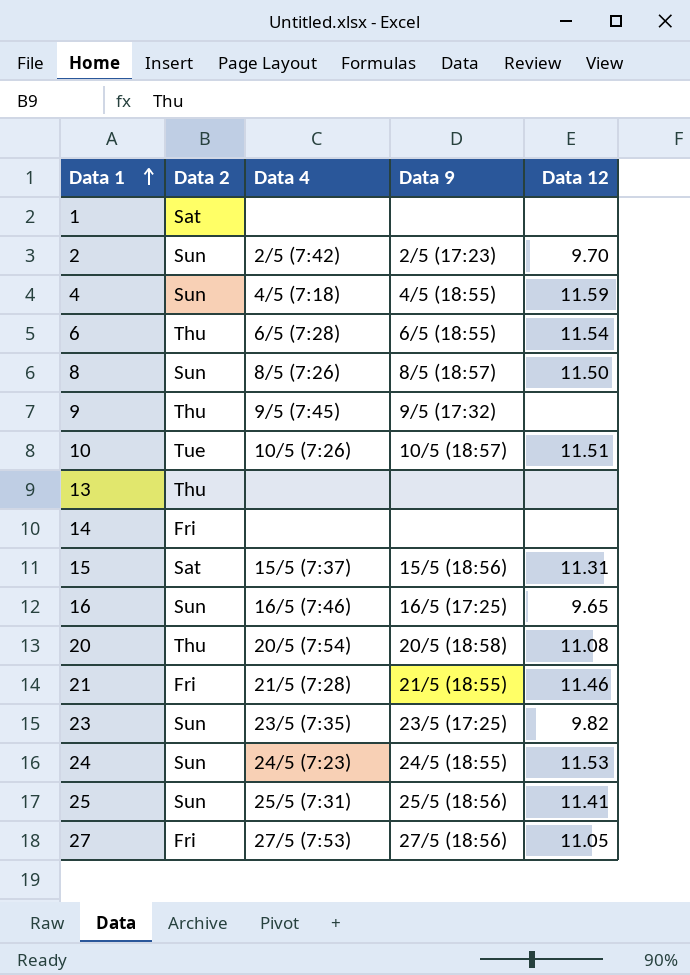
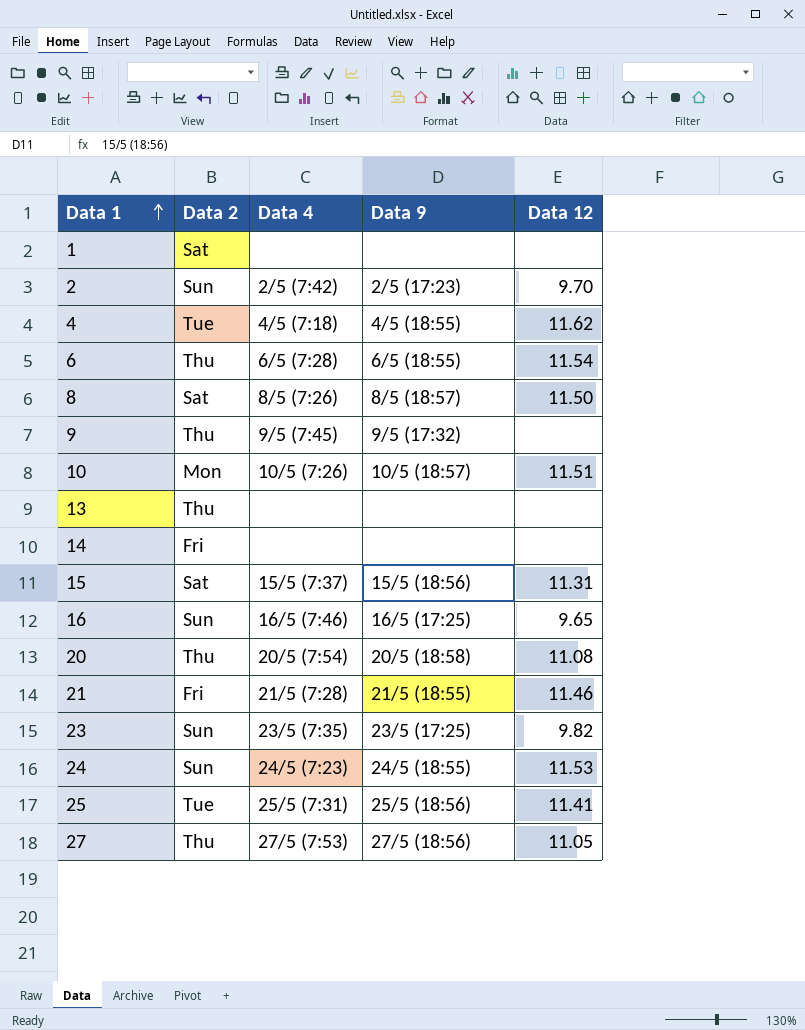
4 | Data 2: Sun -> Tue
4 | Data 12: 11.59 -> 11.62
8 | Data 2: Sun -> Sat
10 | Data 2: Tue -> Mon
25 | Data 2: Sun -> Tue
27 | Data 2: Fri -> Thu

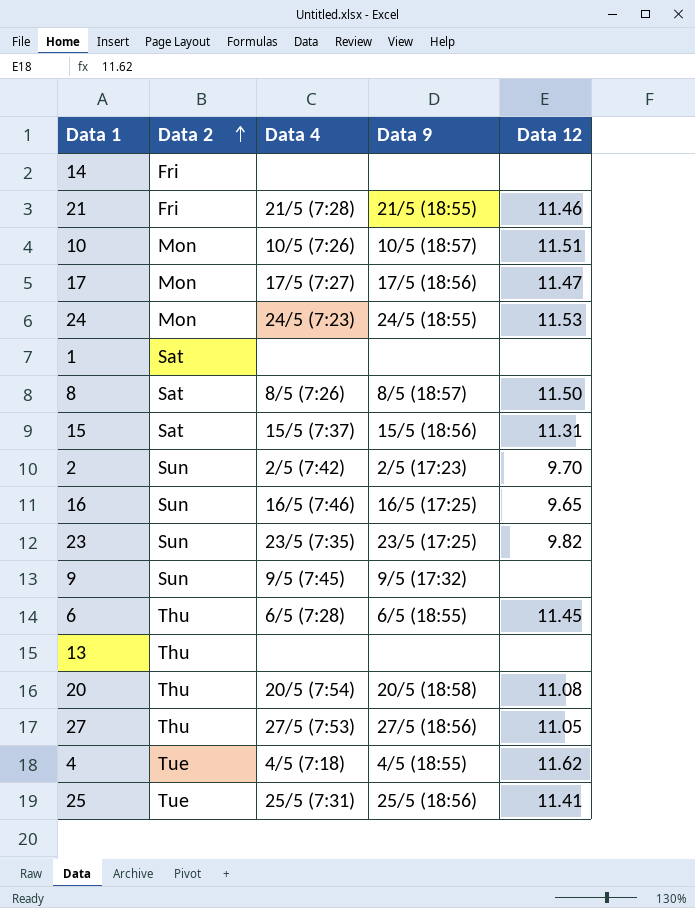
row order: Data 1 ascending -> Data 2 ascending
row 17: none -> Mon | 17/5 (7:27) | 17/5 (18:56) | 11.47
24 | Data 2: Sun -> Mon
9 | Data 2: Thu -> Sun
6 | Data 12: 11.54 -> 11.45

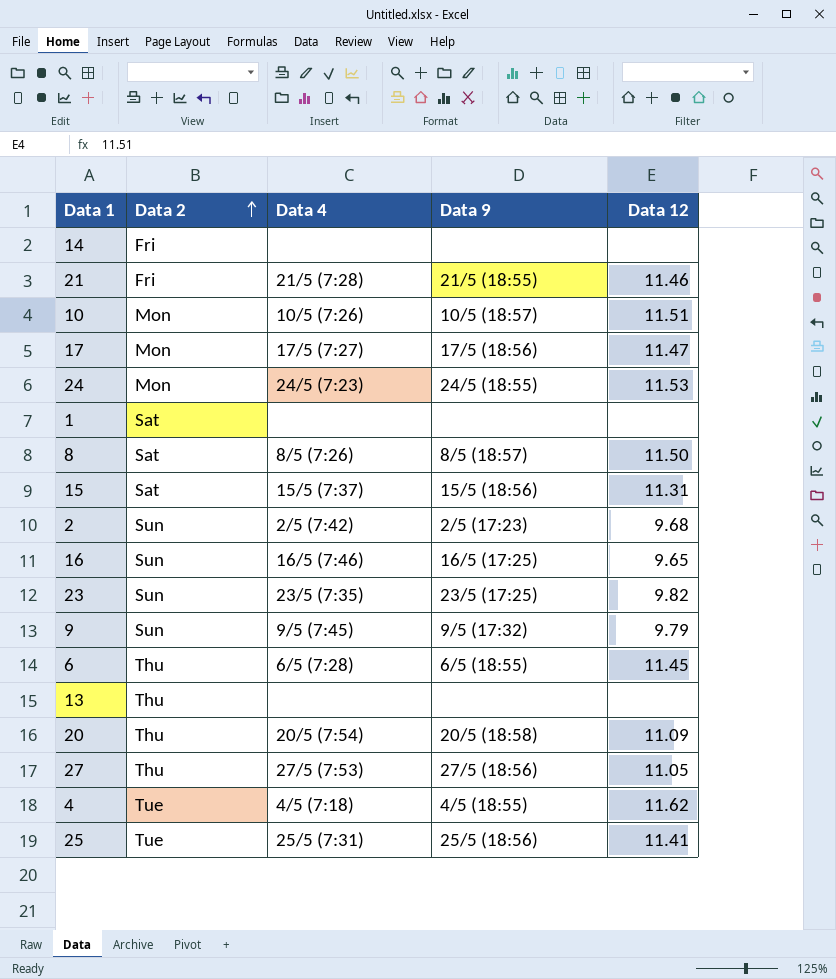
2 | Data 12: 9.70 -> 9.68
9 | Data 12: none -> 9.79
20 | Data 12: 11.08 -> 11.09

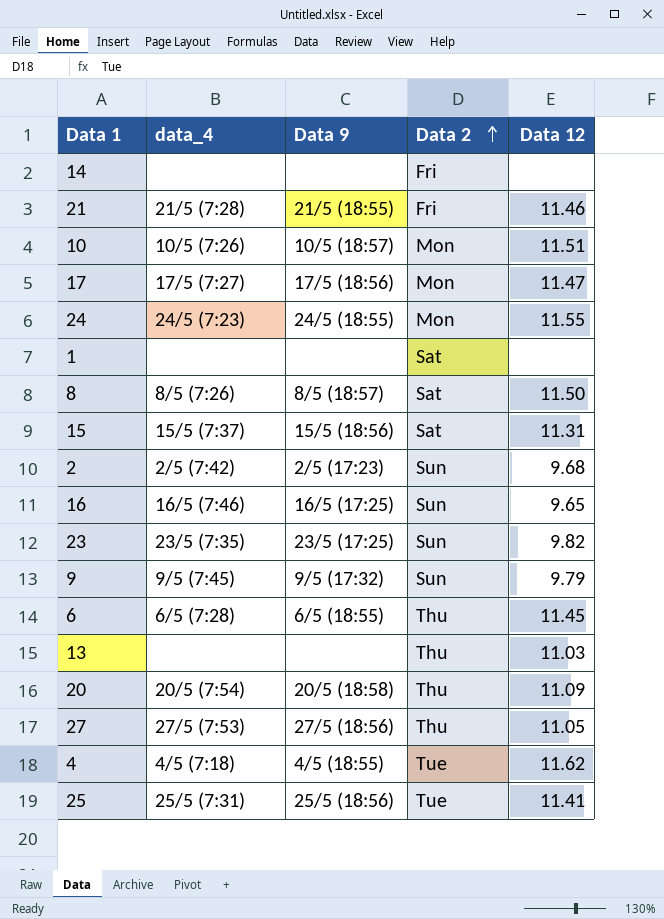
column name: Data 4 -> data_4
column Data 2 | position: 2 -> 4
24 | Data 12: 11.53 -> 11.55
13 | Data 12: none -> 11.03

